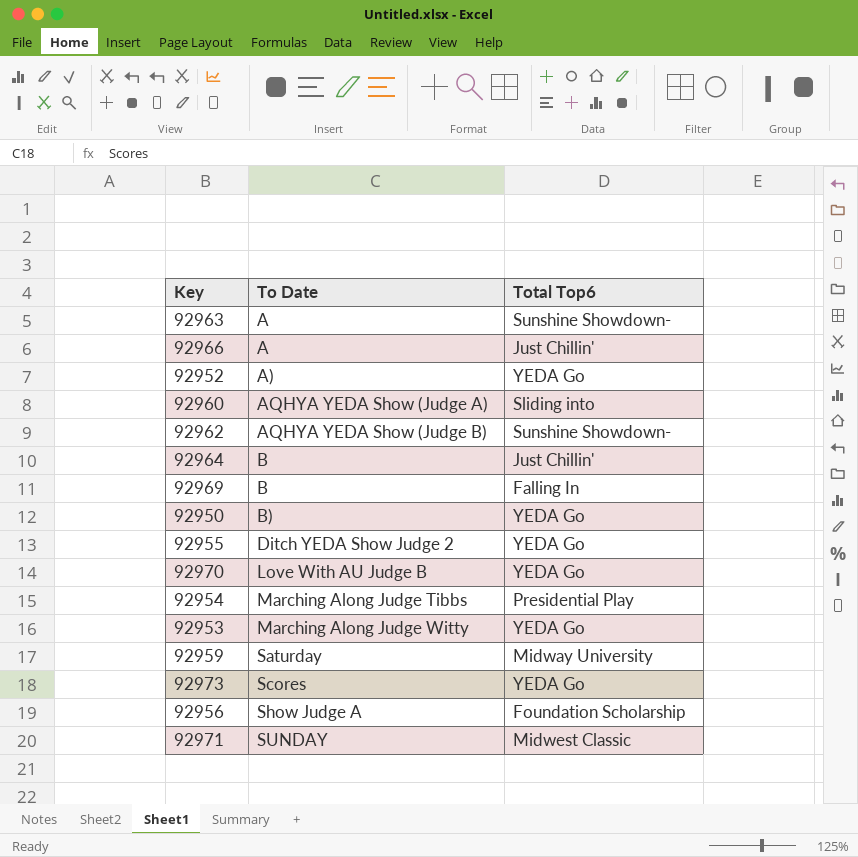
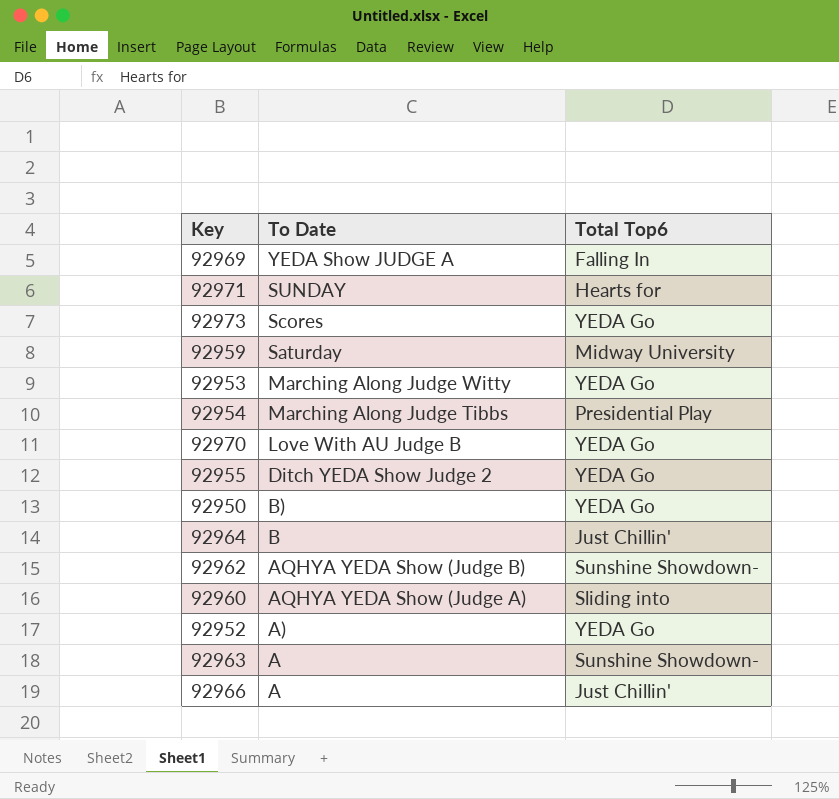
row order: To Date ascending -> To Date descending
row 92956: Show Judge A | Foundation Scholarship -> none
92969 | To Date: B -> YEDA Show JUDGE A
92971 | Total Top6: Midwest Classic -> Hearts for

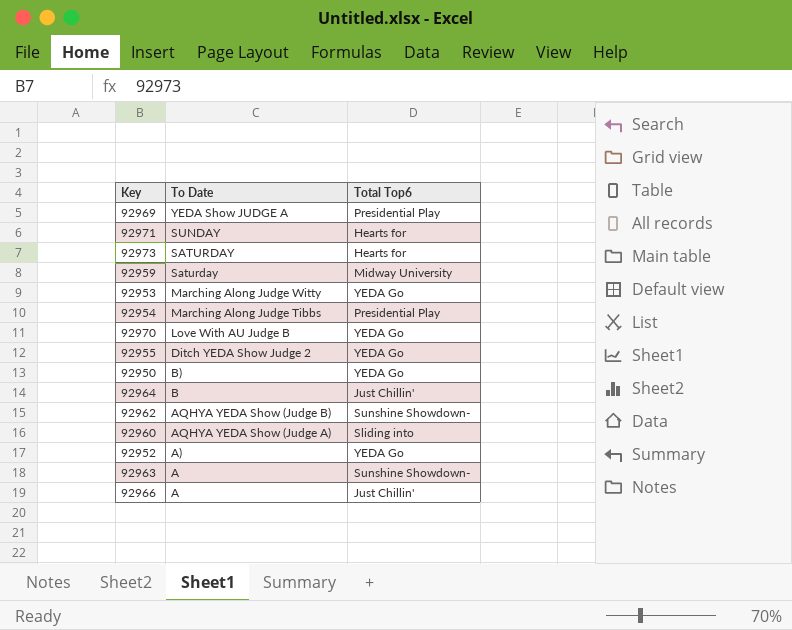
92969 | Total Top6: Falling In -> Presidential Play
92973 | To Date: Scores -> SATURDAY
92973 | Total Top6: YEDA Go -> Hearts for

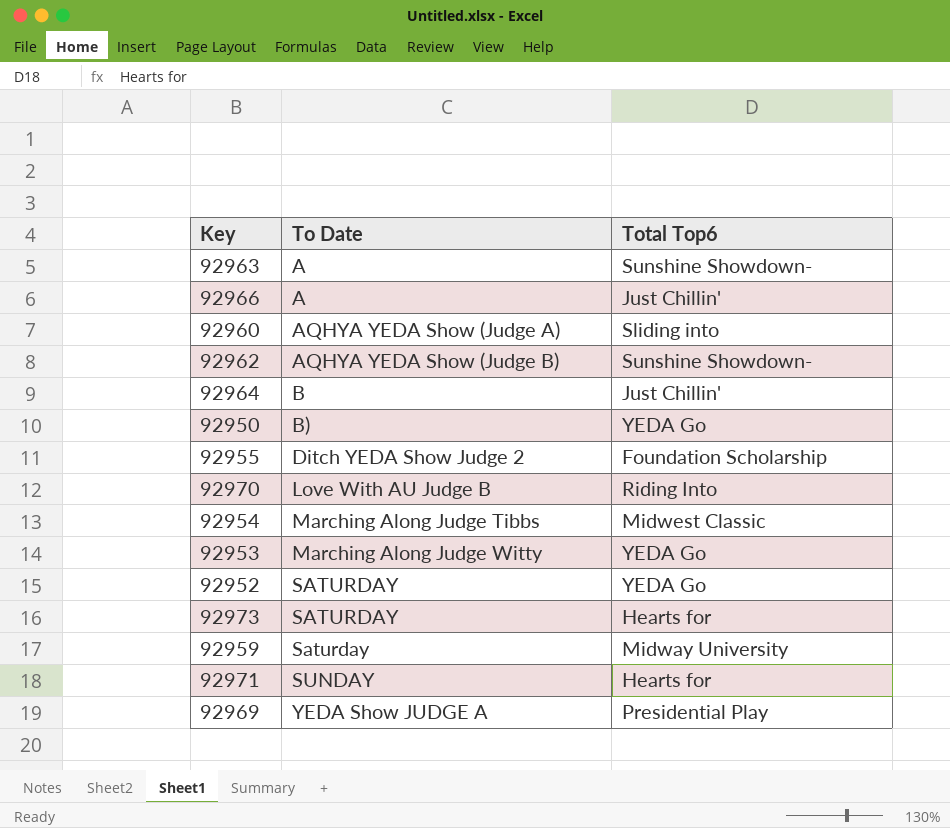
row order: To Date descending -> To Date ascending
92955 | Total Top6: YEDA Go -> Foundation Scholarship
92970 | Total Top6: YEDA Go -> Riding Into
92954 | Total Top6: Presidential Play -> Midwest Classic
92952 | To Date: A) -> SATURDAY

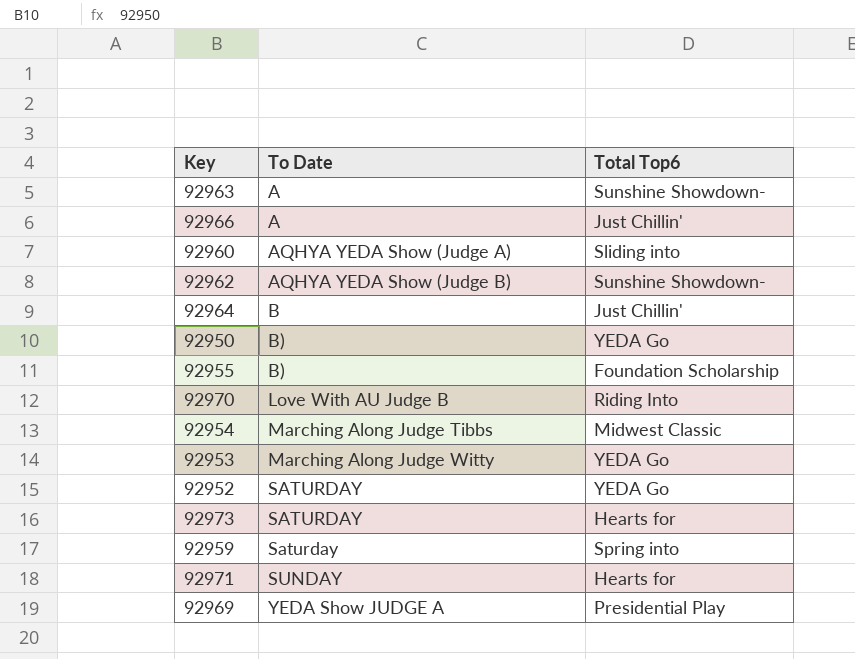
92955 | To Date: Ditch YEDA Show Judge 2 -> B)
92959 | Total Top6: Midway University -> Spring into

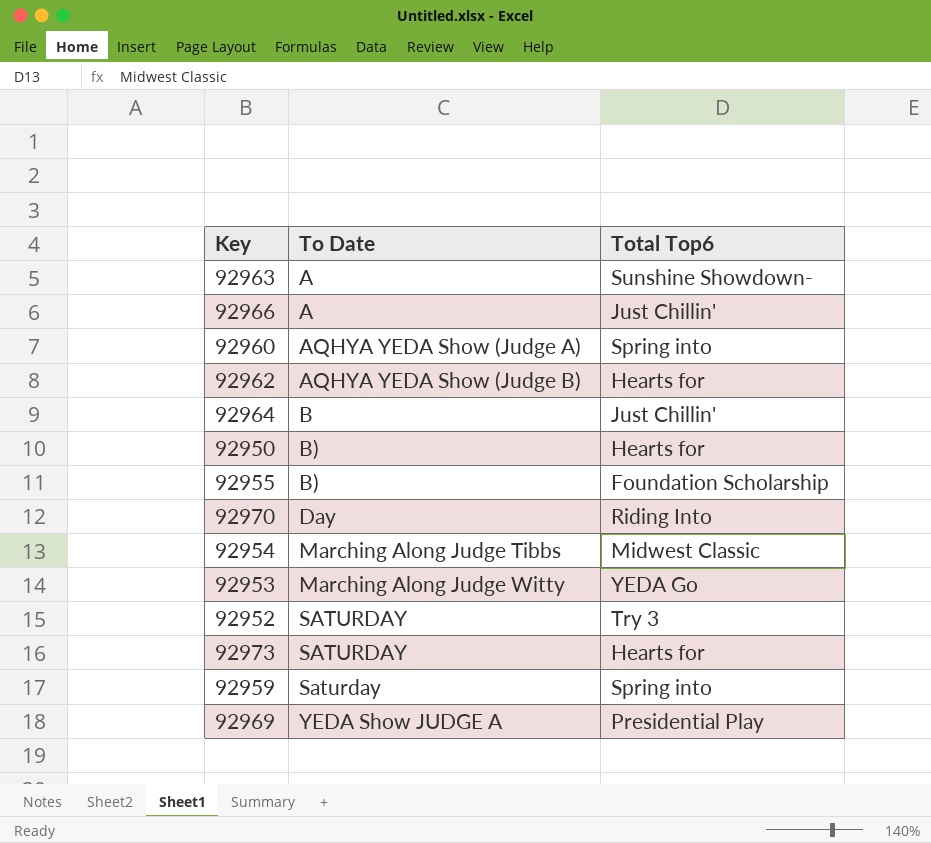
row 92971: SUNDAY | Hearts for -> none
92960 | Total Top6: Sliding into -> Spring into
92962 | Total Top6: Sunshine Showdown- -> Hearts for
92950 | Total Top6: YEDA Go -> Hearts for
92970 | To Date: Love With AU Judge B -> Day
92952 | Total Top6: YEDA Go -> Try 3

